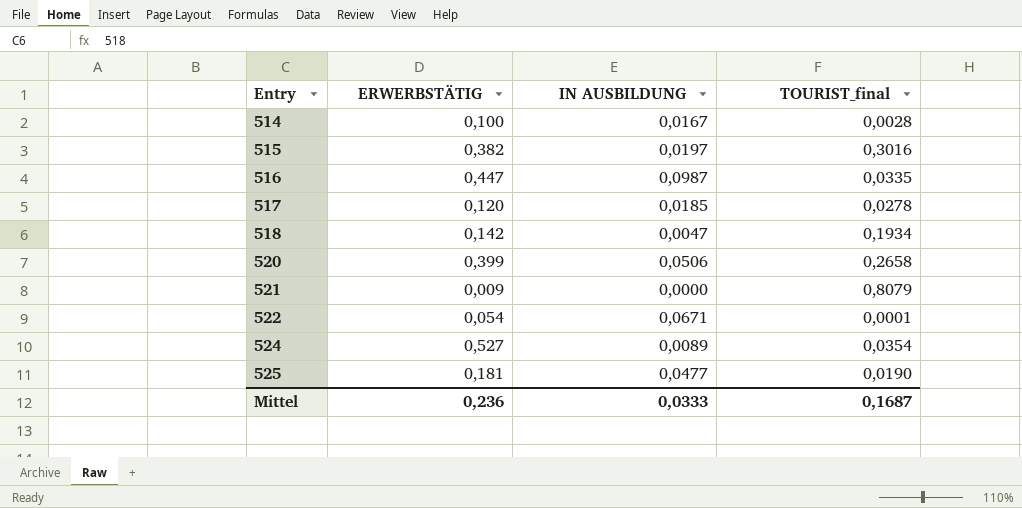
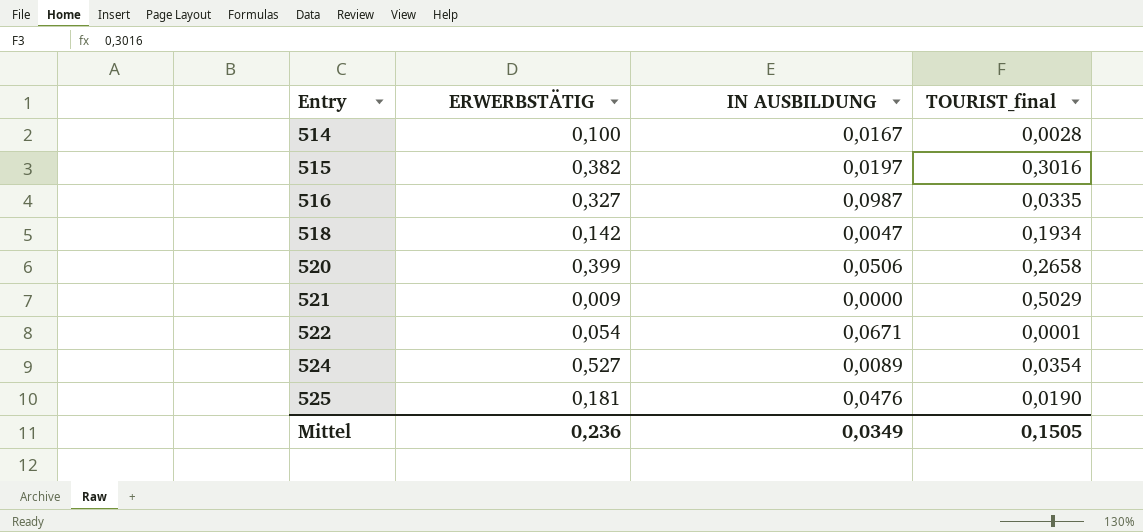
row 517: 0,120 | 0,0185 | 0,0278 -> none
516 | ERWERBSTÄTIG: 0,447 -> 0,327
521 | TOURIST_final: 0,8079 -> 0,5029
525 | IN AUSBILDUNG: 0,0477 -> 0,0476
Mittel | IN AUSBILDUNG: 0,0333 -> 0,0349
Mittel | TOURIST_final: 0,1687 -> 0,1505

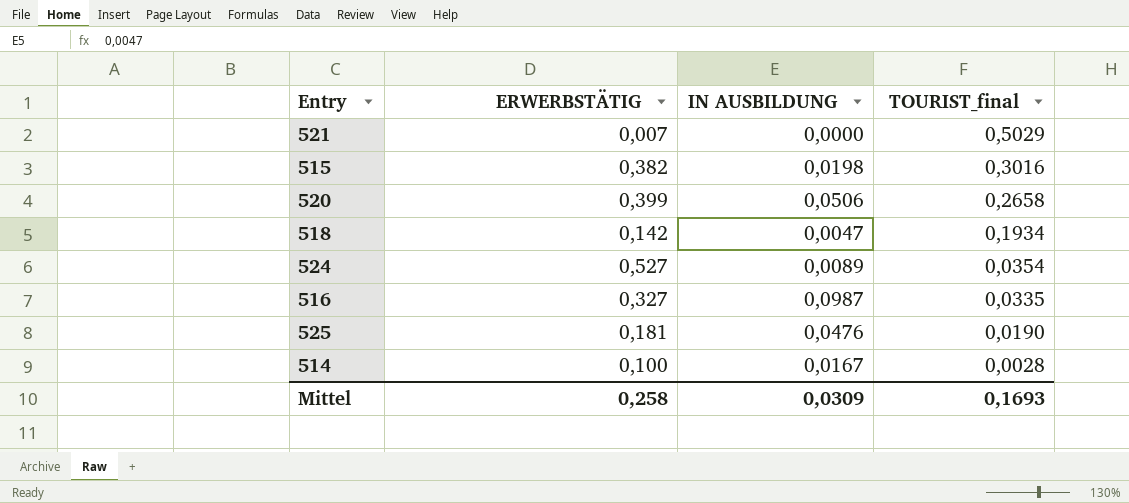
row order: Entry ascending -> TOURIST_final descending
row 522: 0,054 | 0,0671 | 0,0001 -> none
521 | ERWERBSTÄTIG: 0,009 -> 0,007
515 | IN AUSBILDUNG: 0,0197 -> 0,0198
Mittel | ERWERBSTÄTIG: 0,236 -> 0,258
Mittel | IN AUSBILDUNG: 0,0349 -> 0,0309
Mittel | TOURIST_final: 0,1505 -> 0,1693

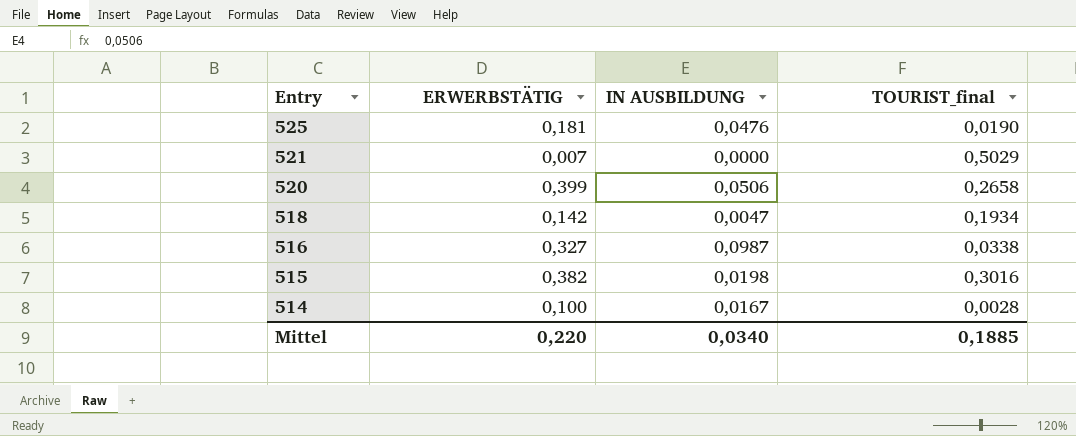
row order: TOURIST_final descending -> Entry descending
row 524: 0,527 | 0,0089 | 0,0354 -> none
516 | TOURIST_final: 0,0335 -> 0,0338
Mittel | ERWERBSTÄTIG: 0,258 -> 0,220
Mittel | IN AUSBILDUNG: 0,0309 -> 0,0340
Mittel | TOURIST_final: 0,1693 -> 0,1885

